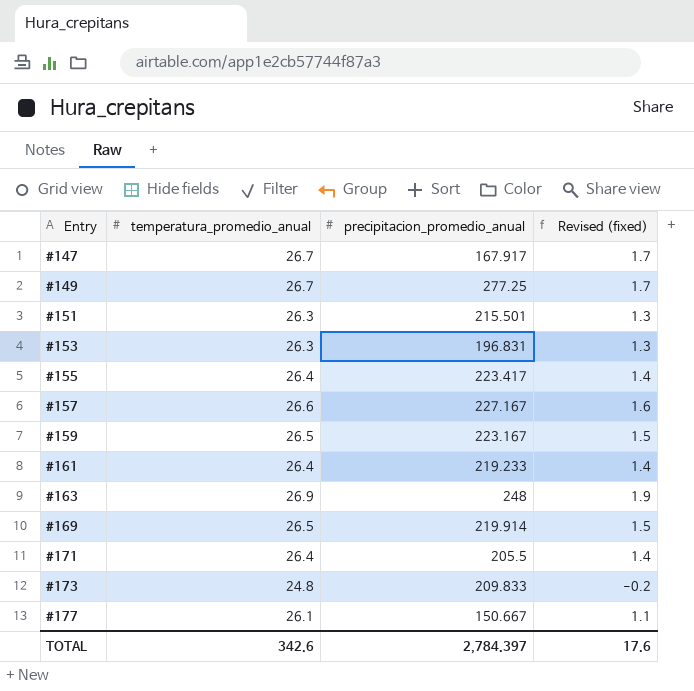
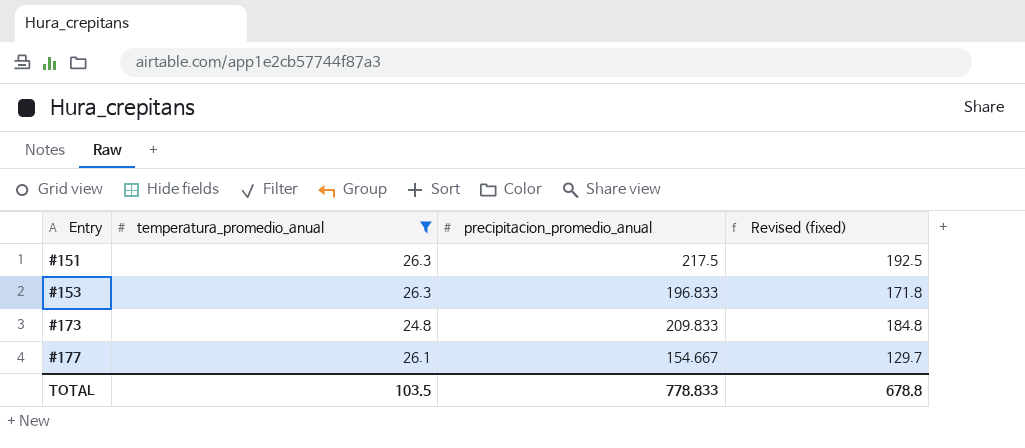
filter: none -> temperatura_promedio_anual <= 26.3
column Revised (fixed) | formula: [temperatura_promedio_anual] - 25 -> [precipitacion_promedio_anual] - 25
#151 | precipitacion_promedio_anual: 215.501 -> 217.5
#153 | precipitacion_promedio_anual: 196.831 -> 196.833
#177 | precipitacion_promedio_anual: 150.667 -> 154.667
TOTAL | temperatura_promedio_anual: 342.6 -> 103.5
TOTAL | precipitacion_promedio_anual: 2,784.397 -> 778.833
TOTAL | Revised (fixed): 17.6 -> 678.8

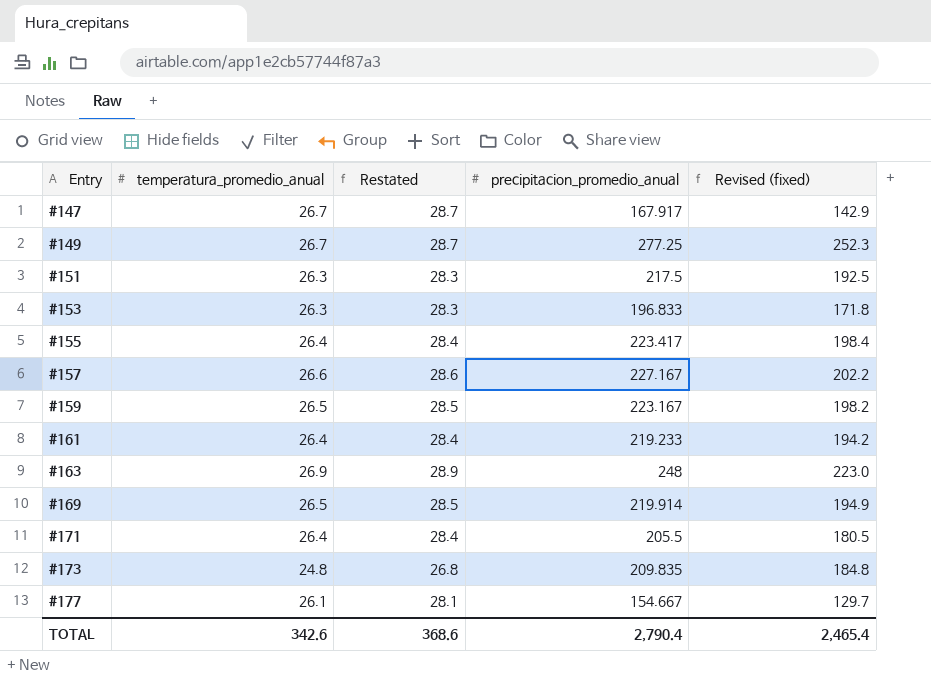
filter: temperatura_promedio_anual <= 26.3 -> none
column Restated | formula: none -> [temperatura_promedio_anual] + 2
#173 | precipitacion_promedio_anual: 209.833 -> 209.835
TOTAL | temperatura_promedio_anual: 103.5 -> 342.6
TOTAL | precipitacion_promedio_anual: 778.833 -> 2,790.4
TOTAL | Revised (fixed): 678.8 -> 2,465.4

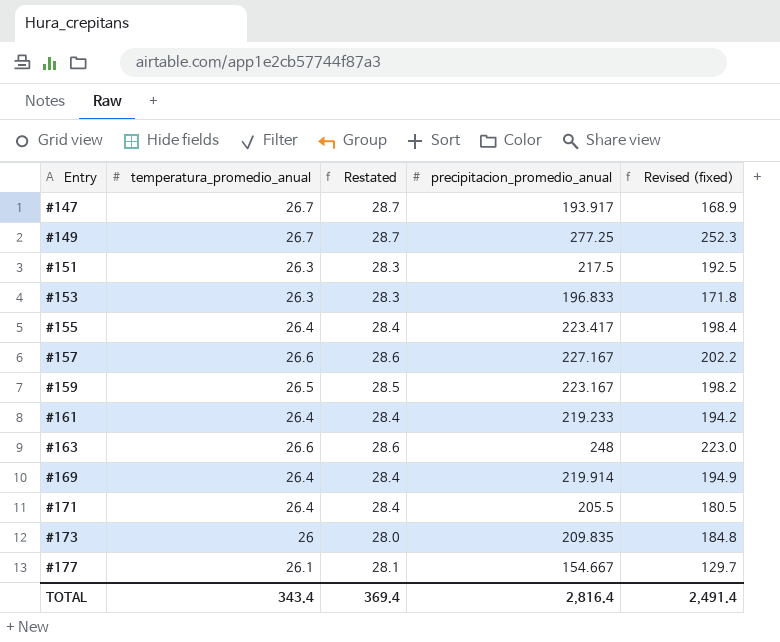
#147 | precipitacion_promedio_anual: 167.917 -> 193.917
#147 | Revised (fixed): 142.9 -> 168.9
#163 | temperatura_promedio_anual: 26.9 -> 26.6
#163 | Restated: 28.9 -> 28.6
#169 | temperatura_promedio_anual: 26.5 -> 26.4
#169 | Restated: 28.5 -> 28.4
#173 | temperatura_promedio_anual: 24.8 -> 26
#173 | Restated: 26.8 -> 28.0
TOTAL | temperatura_promedio_anual: 342.6 -> 343.4
TOTAL | Restated: 368.6 -> 369.4
TOTAL | precipitacion_promedio_anual: 2,790.4 -> 2,816.4
TOTAL | Revised (fixed): 2,465.4 -> 2,491.4

